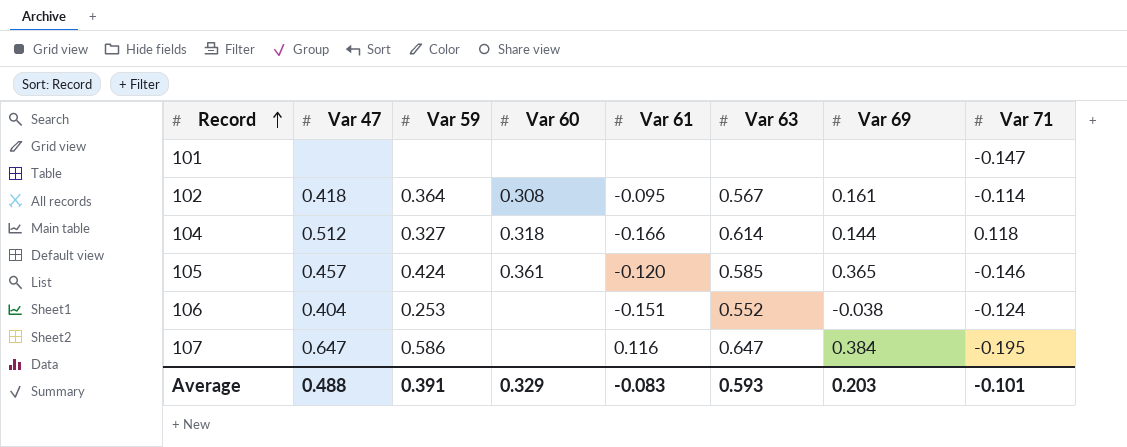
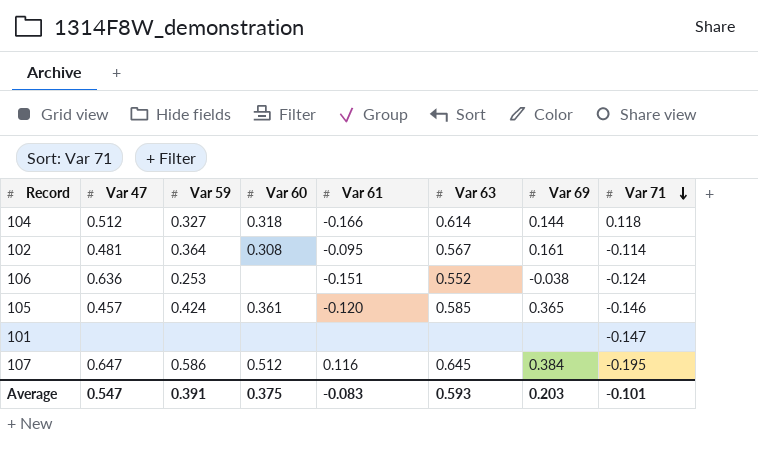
row order: Record ascending -> Var 71 descending
102 | Var 47: 0.418 -> 0.481
106 | Var 47: 0.404 -> 0.636
107 | Var 60: none -> 0.512
107 | Var 63: 0.647 -> 0.645
Average | Var 47: 0.488 -> 0.547
Average | Var 60: 0.329 -> 0.375

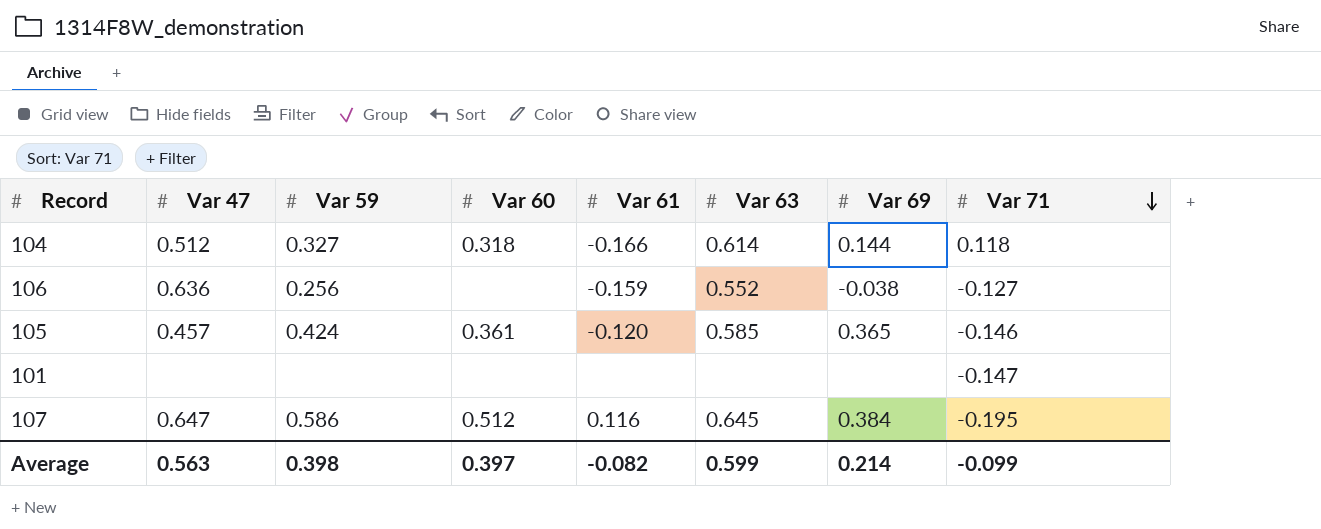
row 102: 0.481 | 0.364 | 0.308 | -0.095 | 0.567 | 0.161 | -0.114 -> none
106 | Var 59: 0.253 -> 0.256
106 | Var 61: -0.151 -> -0.159
106 | Var 71: -0.124 -> -0.127
Average | Var 47: 0.547 -> 0.563
Average | Var 59: 0.391 -> 0.398
Average | Var 60: 0.375 -> 0.397
Average | Var 61: -0.083 -> -0.082
Average | Var 63: 0.593 -> 0.599
Average | Var 69: 0.203 -> 0.214
Average | Var 71: -0.101 -> -0.099

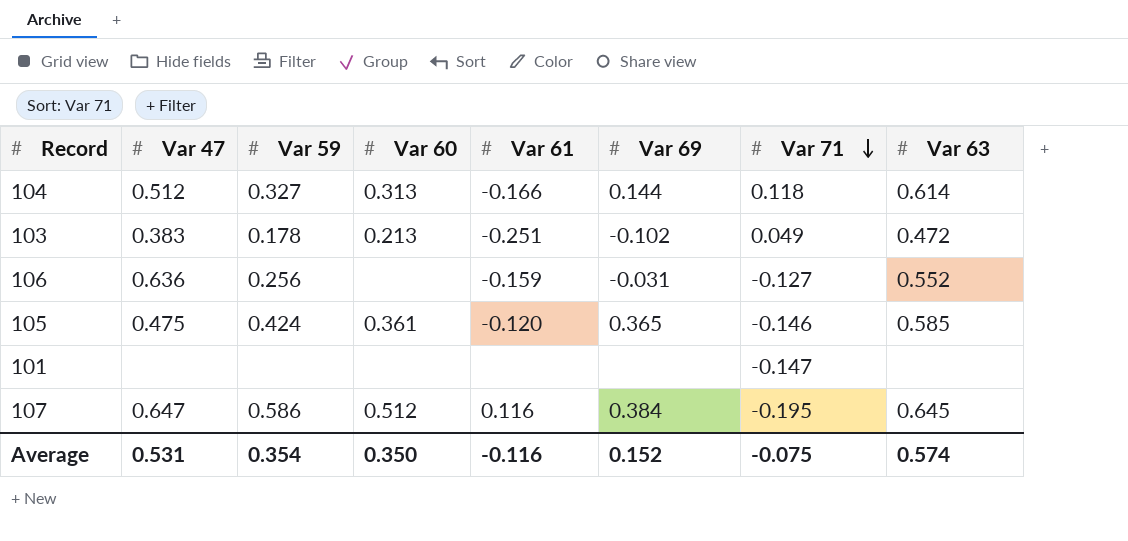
column Var 63 | position: 6 -> 8
104 | Var 60: 0.318 -> 0.313
row 103: none -> 0.383 | 0.178 | 0.213 | -0.251 | -0.102 | 0.049 | 0.472
106 | Var 69: -0.038 -> -0.031
105 | Var 47: 0.457 -> 0.475
Average | Var 47: 0.563 -> 0.531
Average | Var 59: 0.398 -> 0.354
Average | Var 60: 0.397 -> 0.350
Average | Var 61: -0.082 -> -0.116
Average | Var 69: 0.214 -> 0.152
Average | Var 71: -0.099 -> -0.075
Average | Var 63: 0.599 -> 0.574

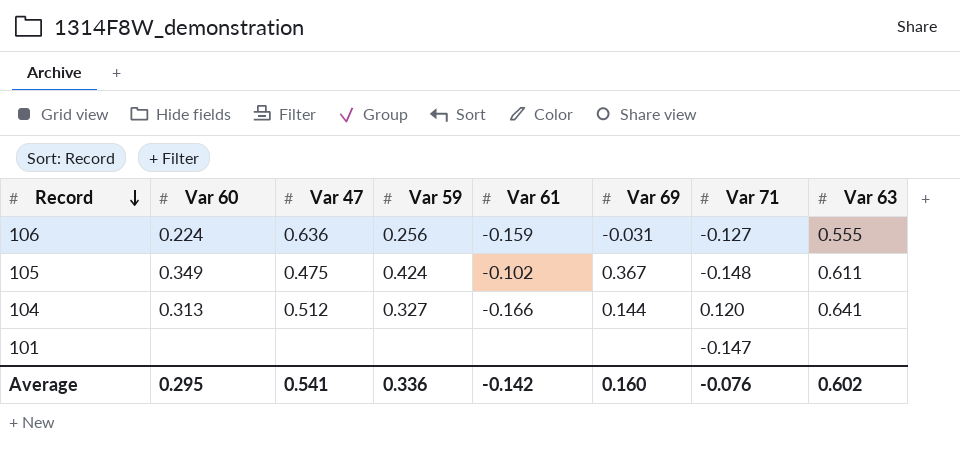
row order: Var 71 descending -> Record descending
column Var 60 | position: 4 -> 2
row 103: 0.383 | 0.178 | 0.213 | -0.251 | -0.102 | 0.049 | 0.472 -> none
row 107: 0.647 | 0.586 | 0.512 | 0.116 | 0.384 | -0.195 | 0.645 -> none
106 | Var 60: none -> 0.224
106 | Var 63: 0.552 -> 0.555
105 | Var 60: 0.361 -> 0.349
105 | Var 61: -0.120 -> -0.102
105 | Var 69: 0.365 -> 0.367
105 | Var 71: -0.146 -> -0.148
105 | Var 63: 0.585 -> 0.611
104 | Var 71: 0.118 -> 0.120
104 | Var 63: 0.614 -> 0.641
Average | Var 60: 0.350 -> 0.295
Average | Var 47: 0.531 -> 0.541
Average | Var 59: 0.354 -> 0.336
Average | Var 61: -0.116 -> -0.142
Average | Var 69: 0.152 -> 0.160
Average | Var 71: -0.075 -> -0.076
Average | Var 63: 0.574 -> 0.602

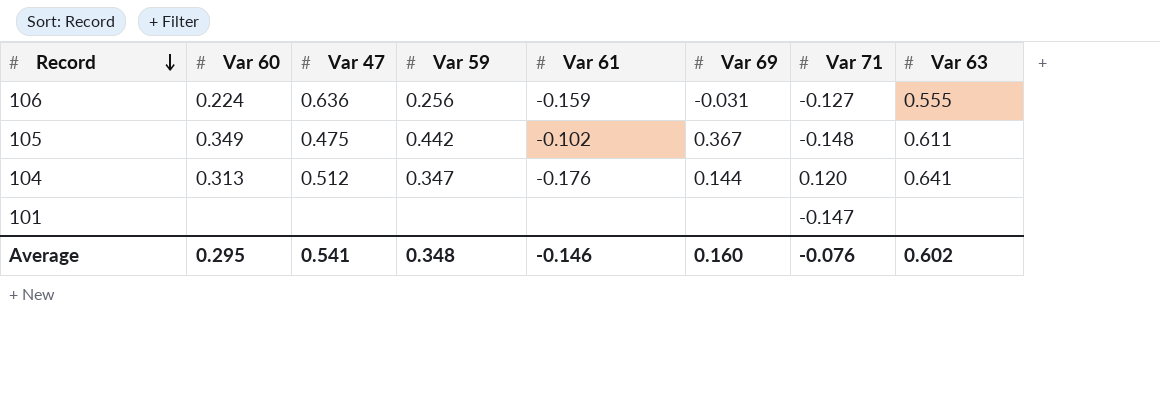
105 | Var 59: 0.424 -> 0.442
104 | Var 59: 0.327 -> 0.347
104 | Var 61: -0.166 -> -0.176
Average | Var 59: 0.336 -> 0.348
Average | Var 61: -0.142 -> -0.146

